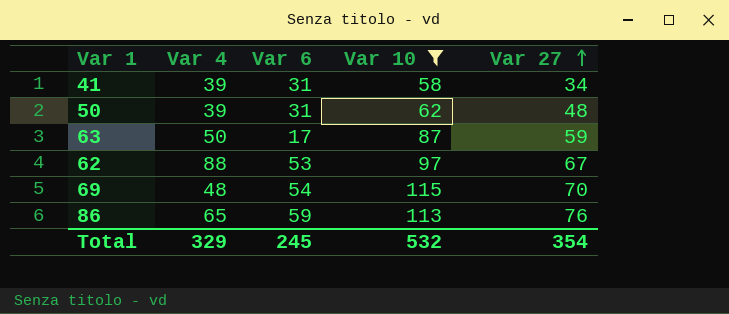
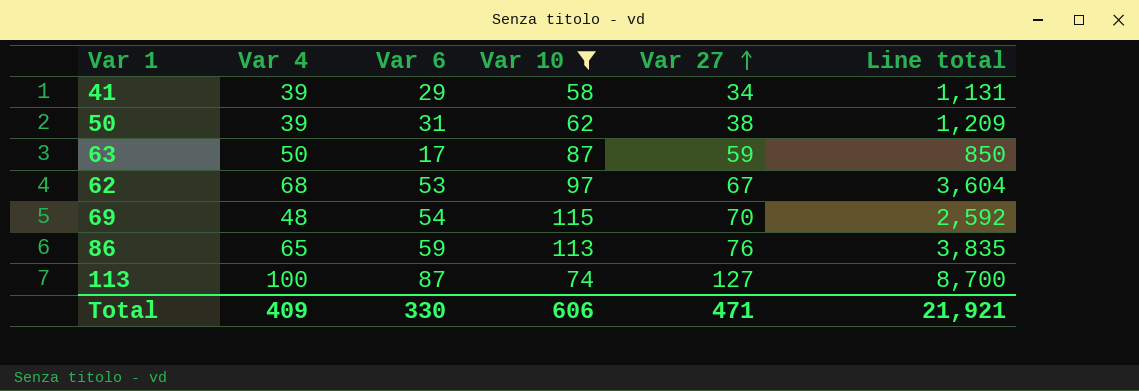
column Line total | formula: none -> [Var 4] * [Var 6]
41 | Var 6: 31 -> 29
50 | Var 27: 48 -> 38
62 | Var 4: 88 -> 68
row 113: none -> 100 | 87 | 74 | 127 | 8,700
Total | Var 4: 329 -> 409
Total | Var 6: 245 -> 330
Total | Var 10: 532 -> 606
Total | Var 27: 354 -> 471

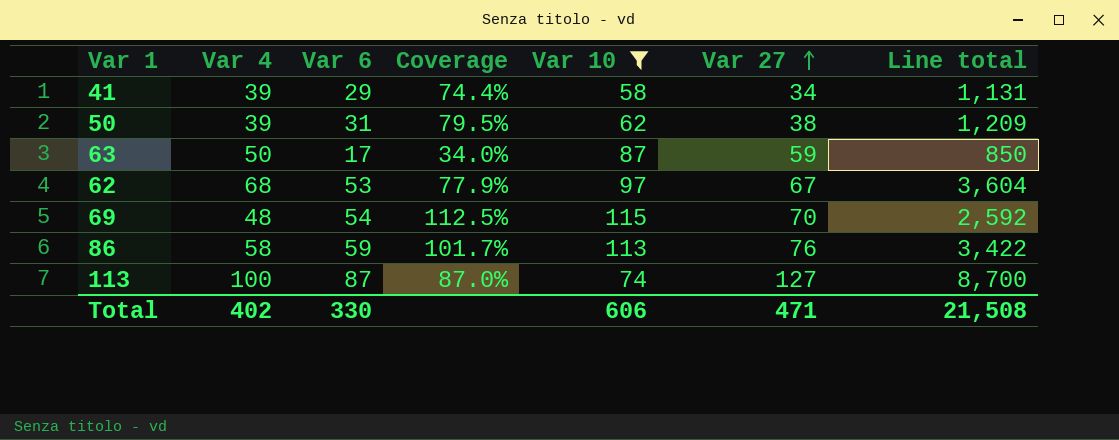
column Coverage | formula: none -> [Var 6] / [Var 4]
86 | Var 4: 65 -> 58
86 | Line total: 3,835 -> 3,422
Total | Var 4: 409 -> 402
Total | Line total: 21,921 -> 21,508

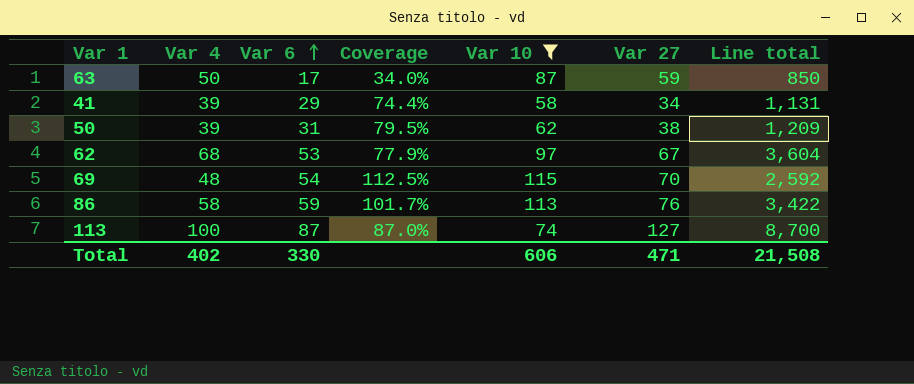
row order: Var 27 ascending -> Var 6 ascending

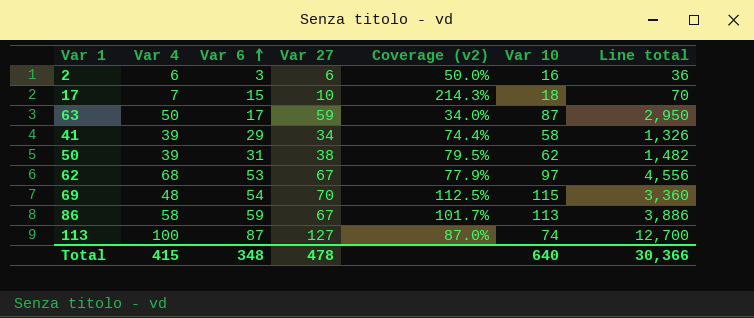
filter: Var 10 >= 58 -> none
column Var 27 | position: 6 -> 4
column name: Coverage -> Coverage (v2)
column Line total | formula: [Var 4] * [Var 6] -> [Var 4] * [Var 27]
86 | Var 27: 76 -> 67
Total | Var 4: 402 -> 415
Total | Var 6: 330 -> 348
Total | Var 27: 471 -> 478
Total | Var 10: 606 -> 640
Total | Line total: 21,508 -> 30,366

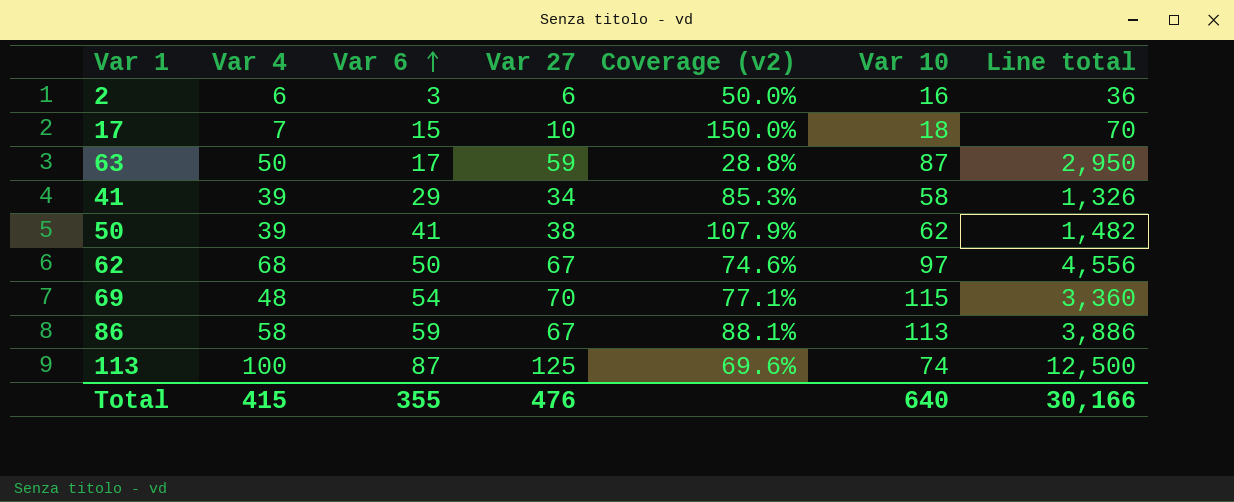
column Coverage (v2) | formula: [Var 6] / [Var 4] -> [Var 6] / [Var 27]
50 | Var 6: 31 -> 41
62 | Var 6: 53 -> 50
113 | Var 27: 127 -> 125
113 | Line total: 12,700 -> 12,500
Total | Var 6: 348 -> 355
Total | Var 27: 478 -> 476
Total | Line total: 30,366 -> 30,166

